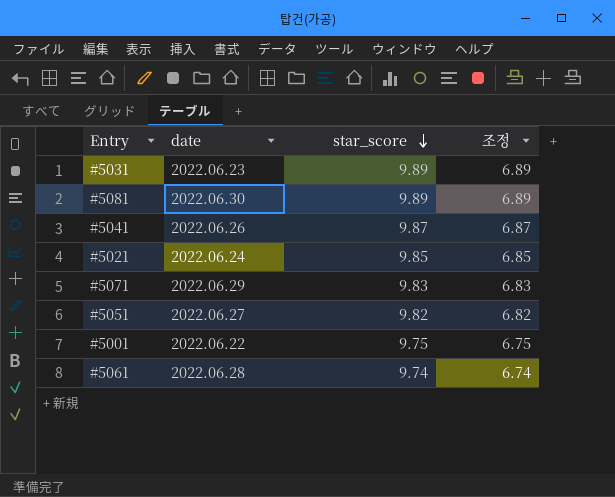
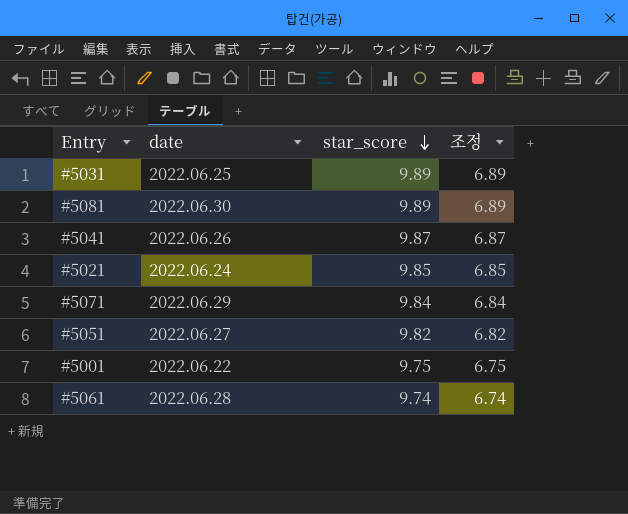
#5031 | date: 2022.06.23 -> 2022.06.25
#5071 | star_score: 9.83 -> 9.84
#5071 | 조정: 6.83 -> 6.84

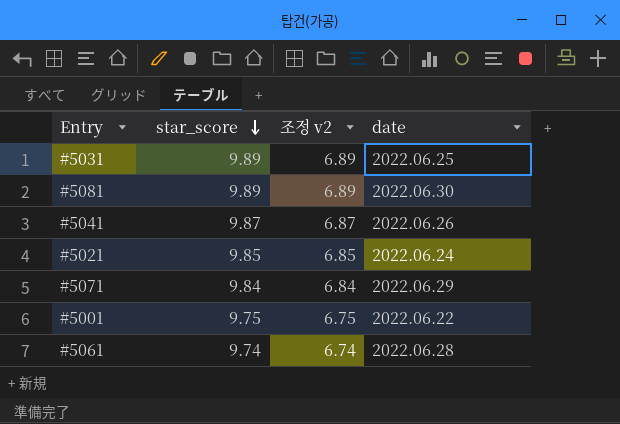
column name: 조정 -> 조정 v2
column date | position: 2 -> 4
row #5051: 2022.06.27 | 9.82 | 6.82 -> none

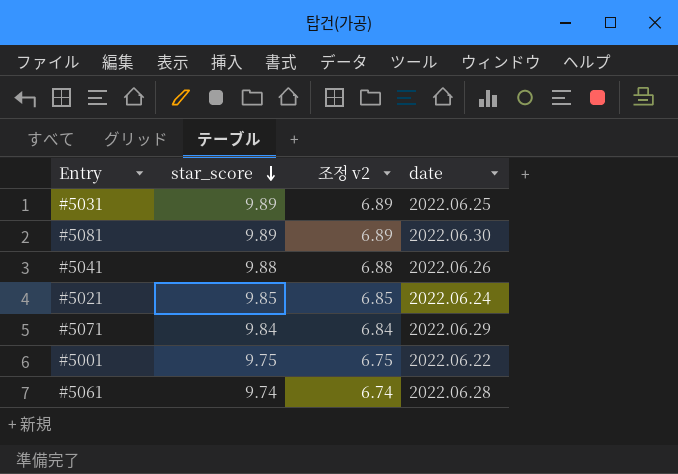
#5041 | star_score: 9.87 -> 9.88
#5041 | 조정 v2: 6.87 -> 6.88

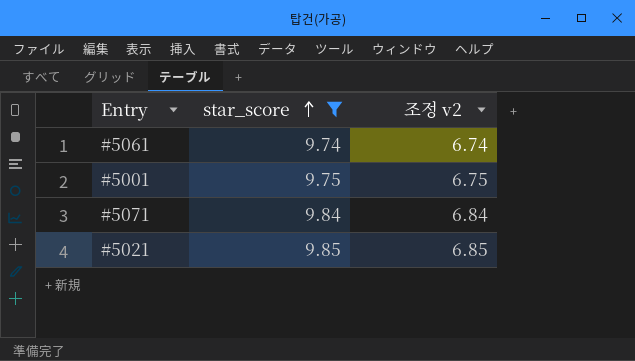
filter: none -> star_score <= 9.85
row order: star_score descending -> star_score ascending
column date | position: 4 -> none

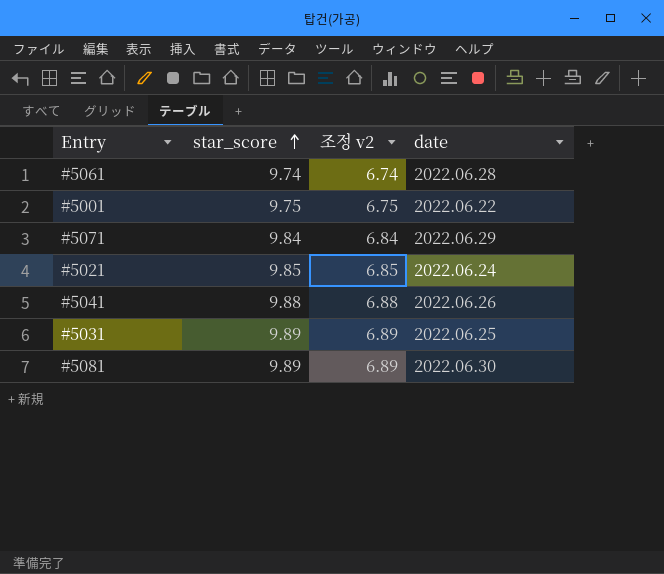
filter: star_score <= 9.85 -> none
column date | position: none -> 4

